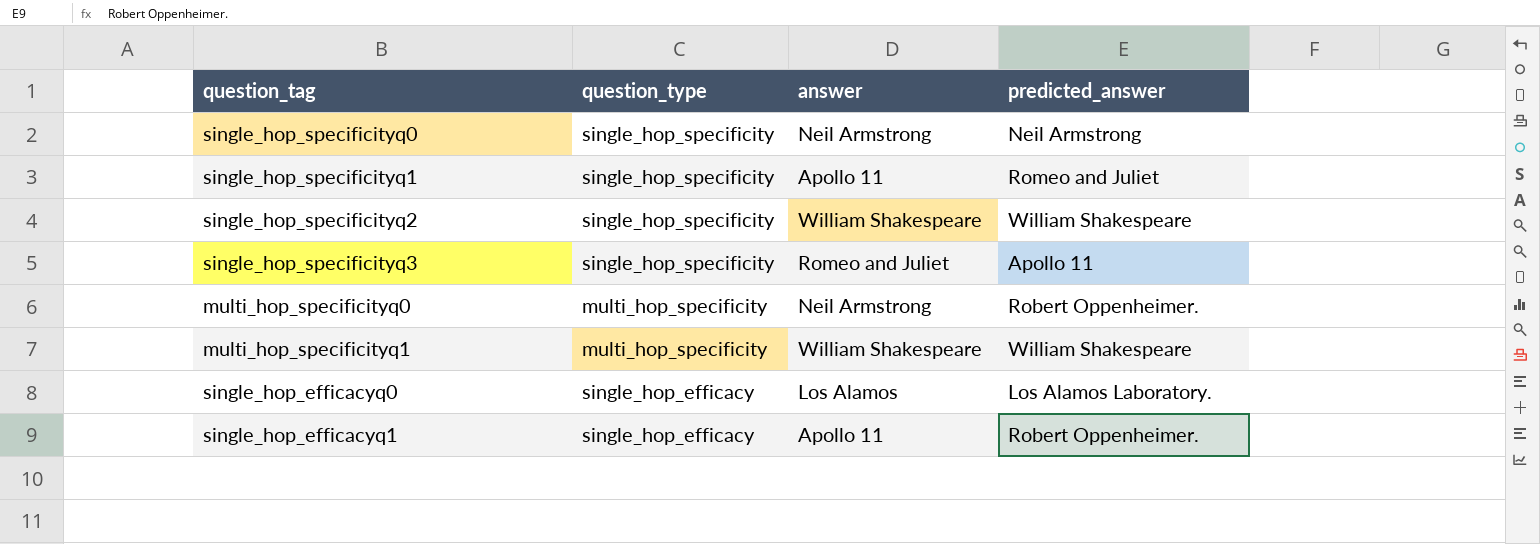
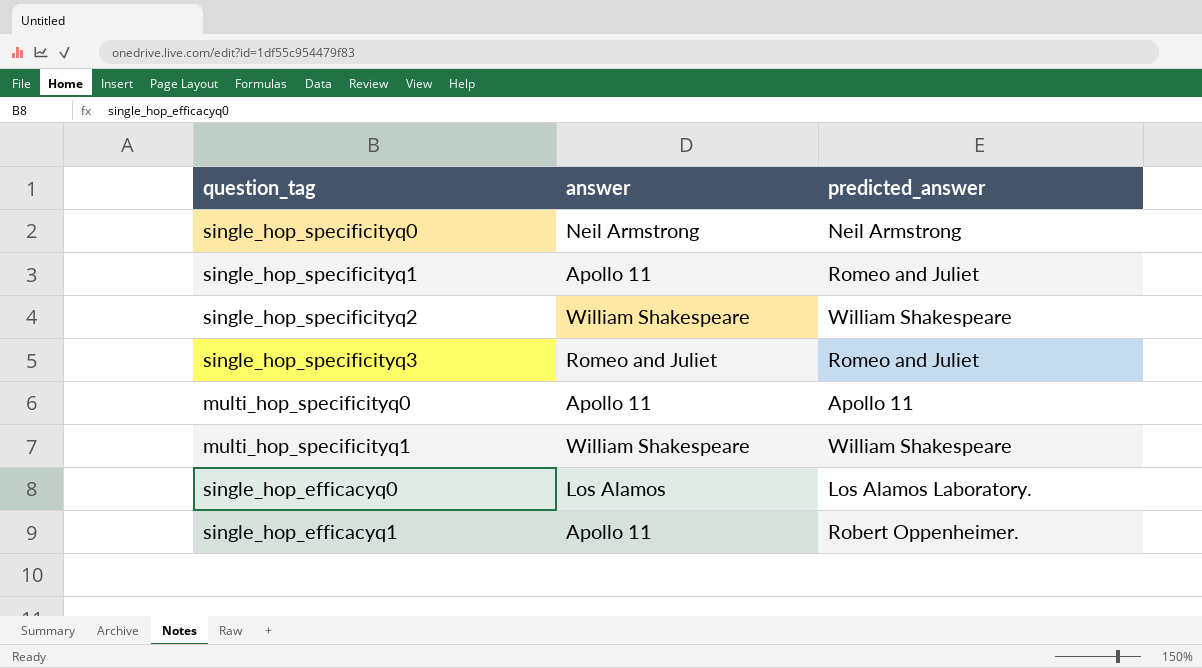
column question_type | position: 2 -> none
single_hop_specificityq3 | predicted_answer: Apollo 11 -> Romeo and Juliet
multi_hop_specificityq0 | answer: Neil Armstrong -> Apollo 11
multi_hop_specificityq0 | predicted_answer: Robert Oppenheimer. -> Apollo 11

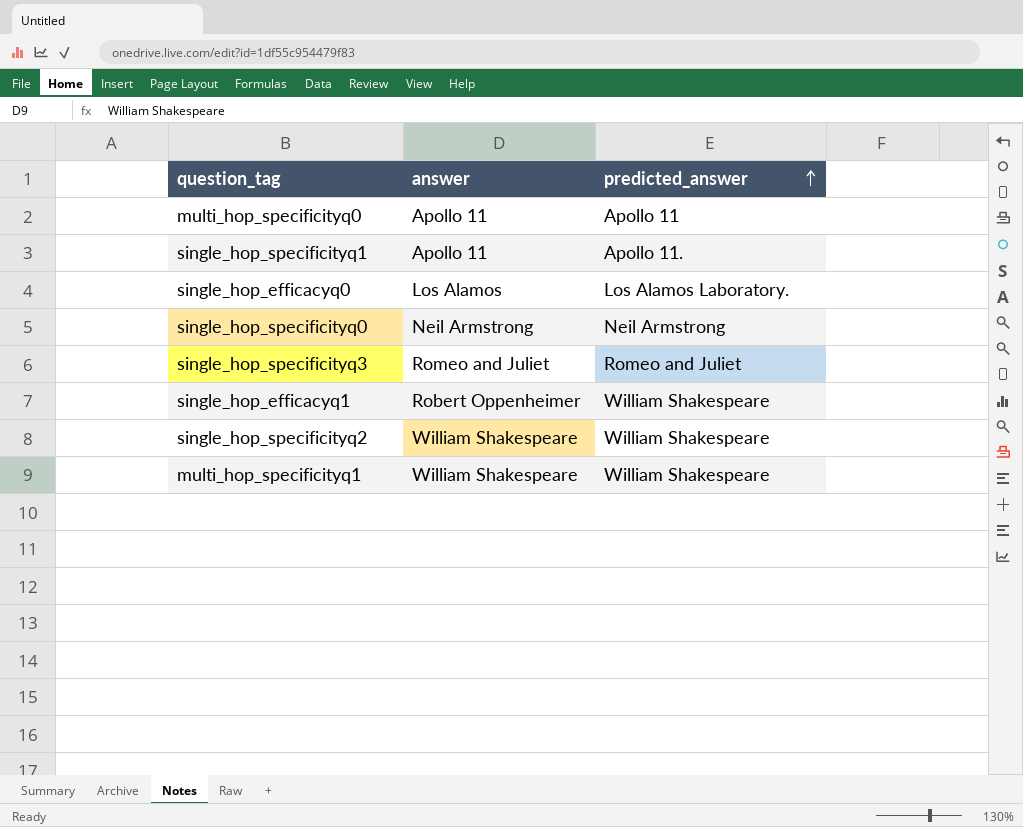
row order: none -> predicted_answer ascending
single_hop_specificityq1 | predicted_answer: Romeo and Juliet -> Apollo 11.
single_hop_efficacyq1 | answer: Apollo 11 -> Robert Oppenheimer
single_hop_efficacyq1 | predicted_answer: Robert Oppenheimer. -> William Shakespeare

